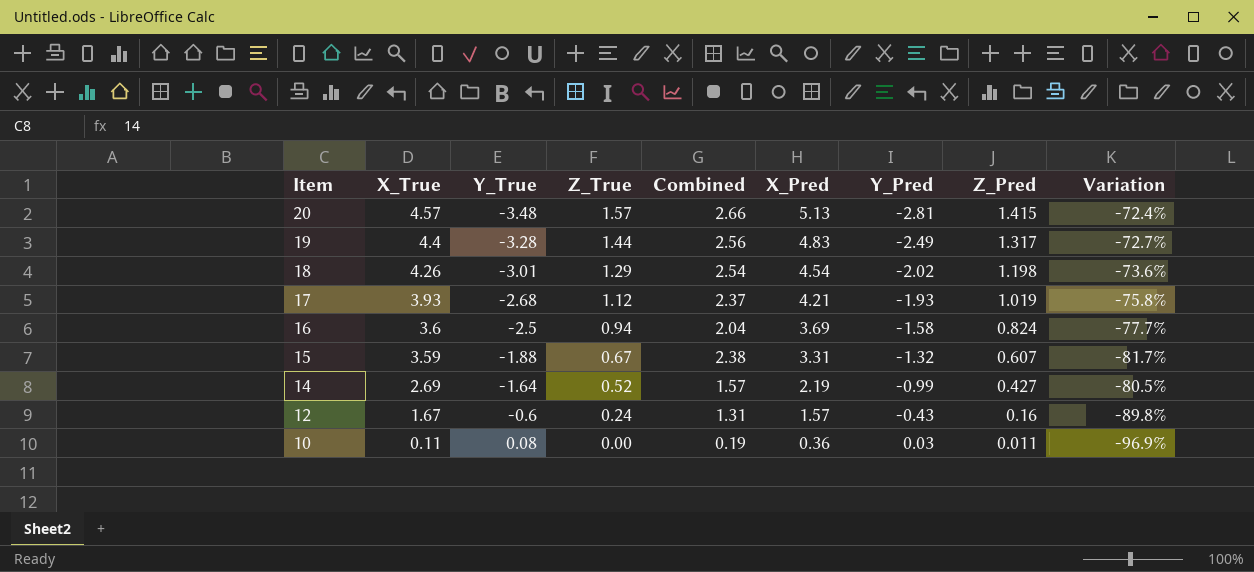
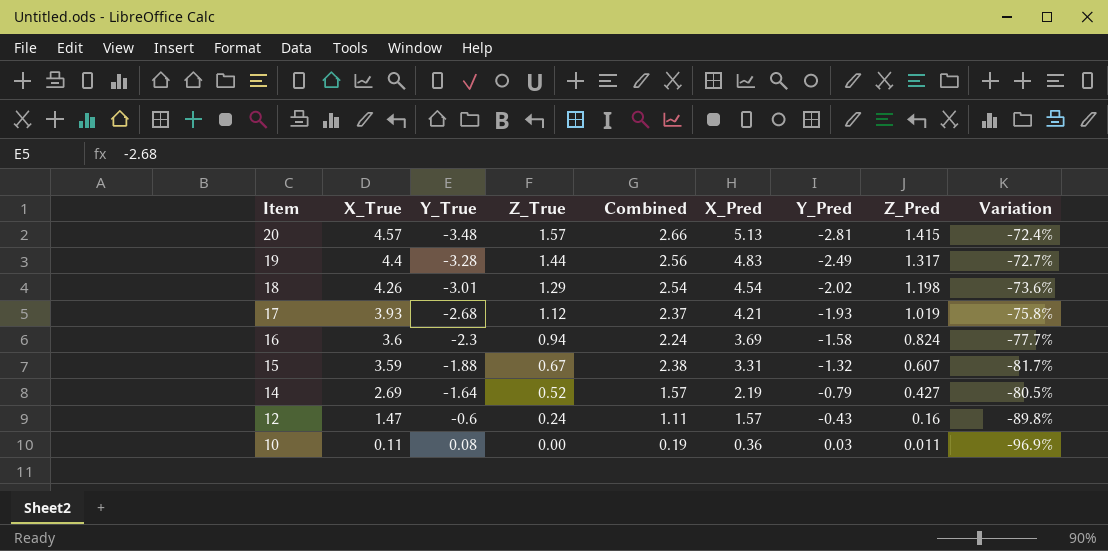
16 | Y_True: -2.5 -> -2.3
16 | Combined: 2.04 -> 2.24
14 | Y_Pred: -0.99 -> -0.79
12 | X_True: 1.67 -> 1.47
12 | Combined: 1.31 -> 1.11

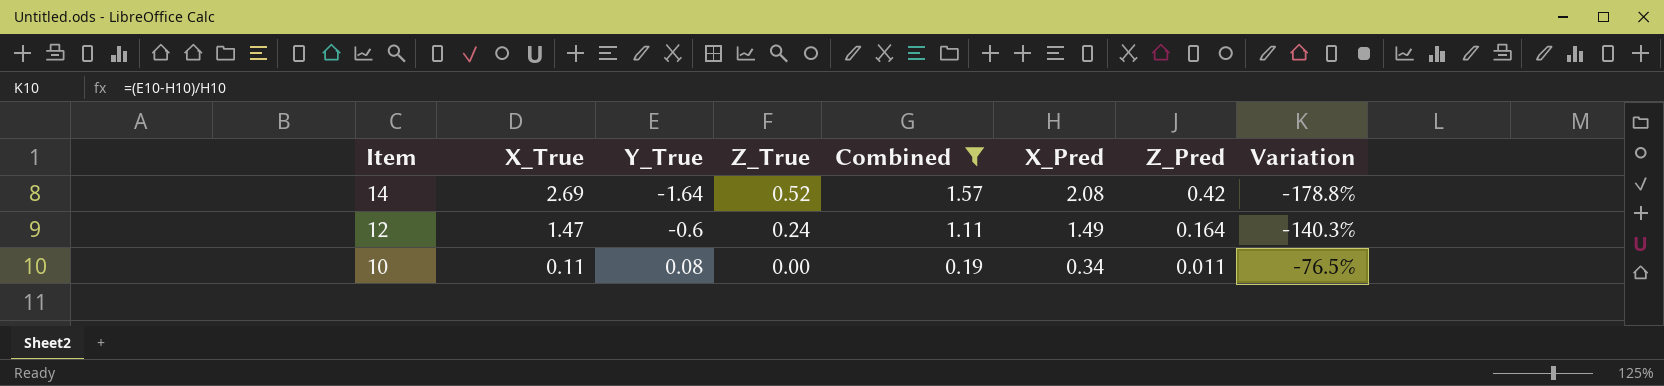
filter: none -> Combined <= 1.57
column Y_Pred | position: 7 -> none
column Variation | formula: ([Z_Pred] - [X_Pred]) / [X_Pred] -> ([Y_True] - [X_Pred]) / [X_Pred]
14 | X_Pred: 2.19 -> 2.08
14 | Z_Pred: 0.427 -> 0.42
12 | X_Pred: 1.57 -> 1.49
12 | Z_Pred: 0.16 -> 0.164
10 | X_Pred: 0.36 -> 0.34

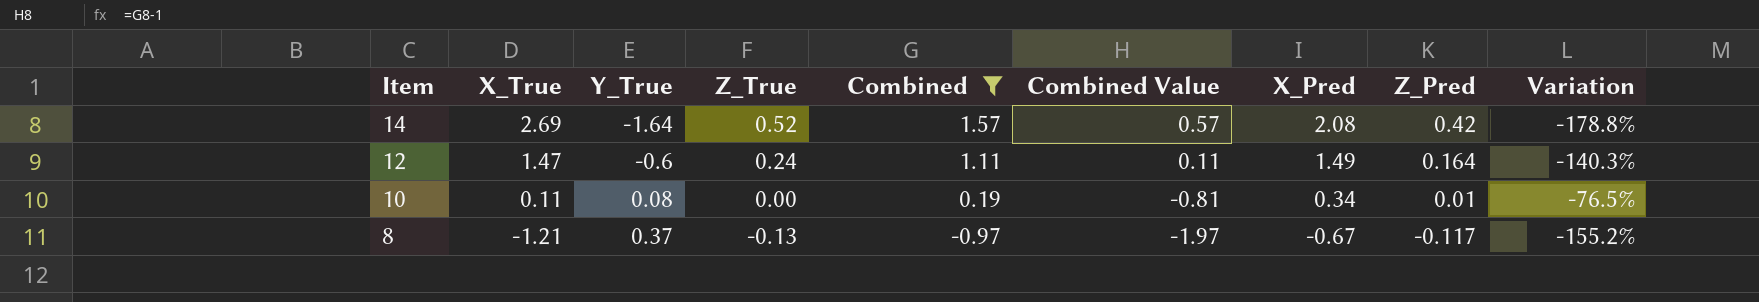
column Combined Value | formula: none -> [Combined] - 1
10 | Z_Pred: 0.011 -> 0.01
row 8: none -> -1.21 | 0.37 | -0.13 | -0.97 | -1.97 | -0.67 | -0.117 | -155.2%

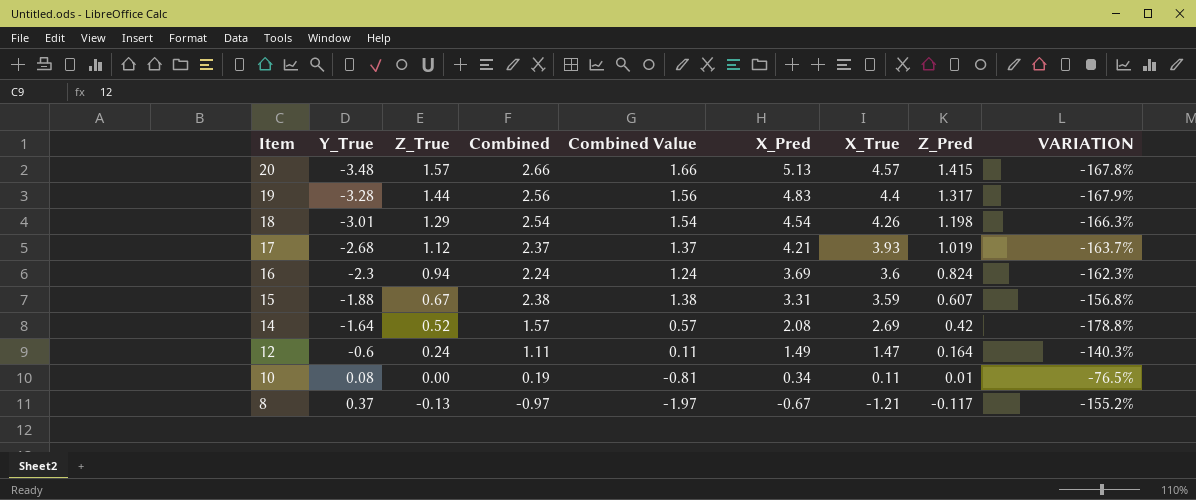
filter: Combined <= 1.57 -> none
column X_True | position: 2 -> 7
column name: Variation -> VARIATION

